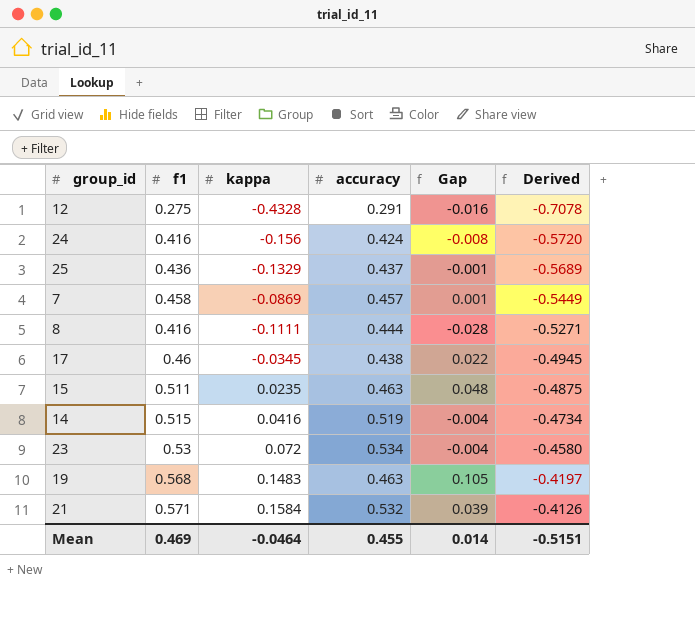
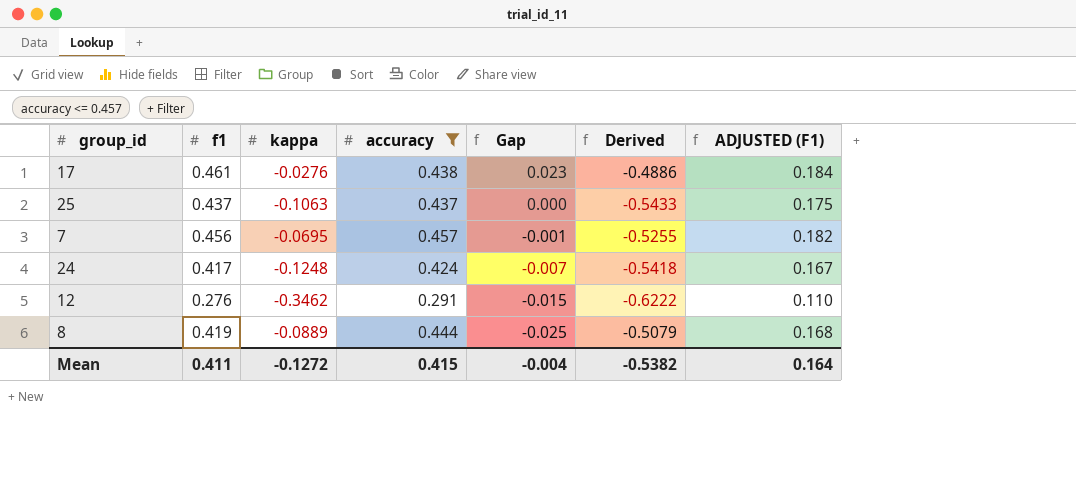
filter: none -> accuracy <= 0.457
row order: Derived ascending -> Gap descending
column ADJUSTED (F1) | formula: none -> [f1] * 0.4
17 | f1: 0.46 -> 0.461
17 | kappa: -0.0345 -> -0.0276
17 | Gap: 0.022 -> 0.023
17 | Derived: -0.4945 -> -0.4886
25 | f1: 0.436 -> 0.437
25 | kappa: -0.1329 -> -0.1063
25 | Gap: -0.001 -> 0.000
25 | Derived: -0.5689 -> -0.5433
7 | f1: 0.458 -> 0.456
7 | kappa: -0.0869 -> -0.0695
7 | Gap: 0.001 -> -0.001
7 | Derived: -0.5449 -> -0.5255
24 | f1: 0.416 -> 0.417
24 | kappa: -0.156 -> -0.1248
24 | Gap: -0.008 -> -0.007
24 | Derived: -0.5720 -> -0.5418
12 | f1: 0.275 -> 0.276
12 | kappa: -0.4328 -> -0.3462
12 | Gap: -0.016 -> -0.015
12 | Derived: -0.7078 -> -0.6222
8 | f1: 0.416 -> 0.419
8 | kappa: -0.1111 -> -0.0889
8 | Gap: -0.028 -> -0.025
8 | Derived: -0.5271 -> -0.5079
Mean | f1: 0.469 -> 0.411
Mean | kappa: -0.0464 -> -0.1272
Mean | accuracy: 0.455 -> 0.415
Mean | Gap: 0.014 -> -0.004
Mean | Derived: -0.5151 -> -0.5382

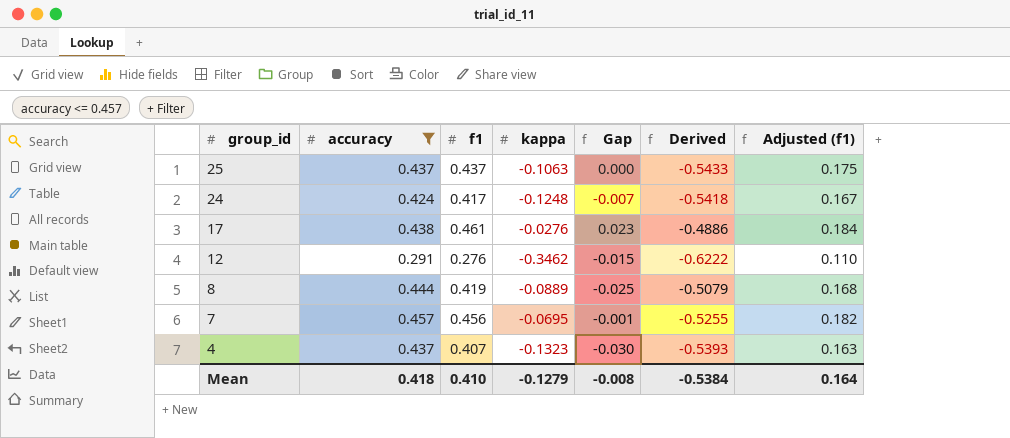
row order: Gap descending -> group_id descending
column accuracy | position: 4 -> 2
column name: ADJUSTED (F1) -> Adjusted (f1)
row 4: none -> 0.437 | 0.407 | -0.1323 | -0.030 | -0.5393 | 0.163
Mean | accuracy: 0.415 -> 0.418
Mean | f1: 0.411 -> 0.410
Mean | kappa: -0.1272 -> -0.1279
Mean | Gap: -0.004 -> -0.008
Mean | Derived: -0.5382 -> -0.5384

